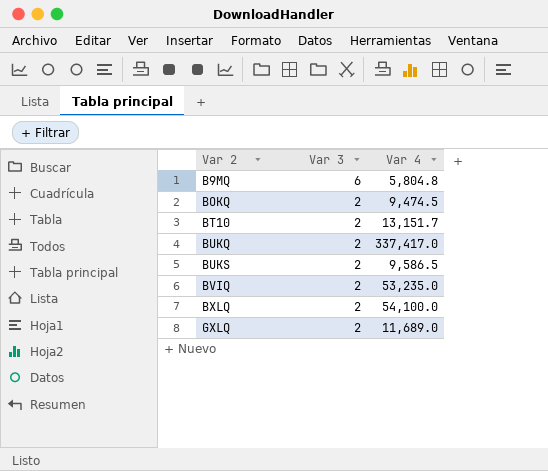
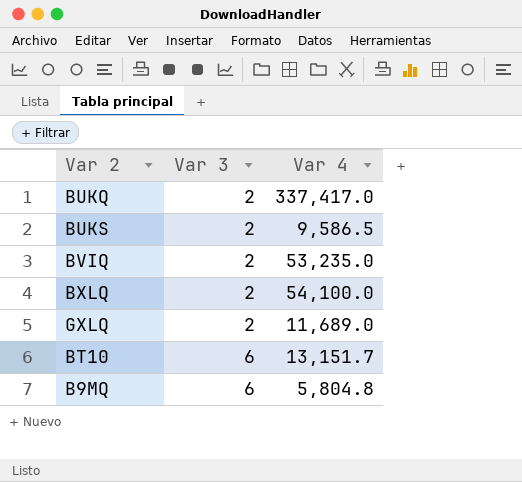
row order: Var 2 ascending -> Var 3 ascending
row BOKQ: 2 | 9,474.5 -> none
BT10 | Var 3: 2 -> 6

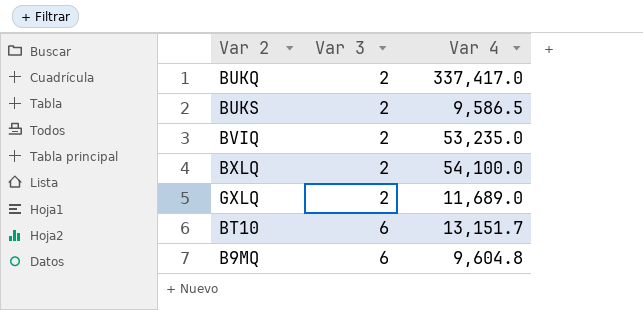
B9MQ | Var 4: 5,804.8 -> 9,604.8

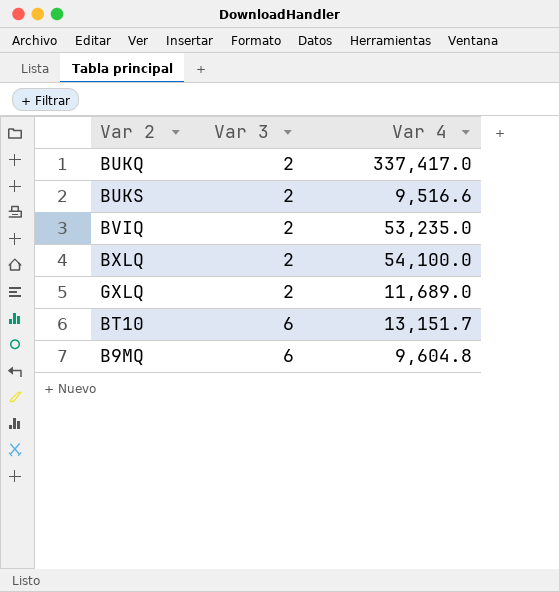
BUKS | Var 4: 9,586.5 -> 9,516.6

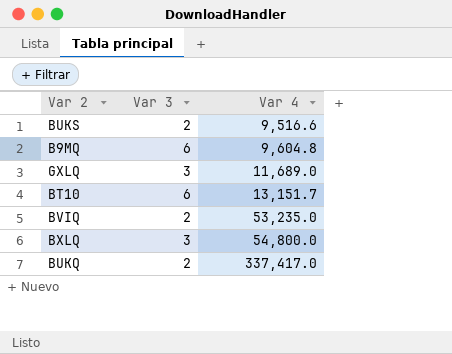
row order: Var 3 ascending -> Var 4 ascending
GXLQ | Var 3: 2 -> 3
BXLQ | Var 3: 2 -> 3
BXLQ | Var 4: 54,100.0 -> 54,800.0

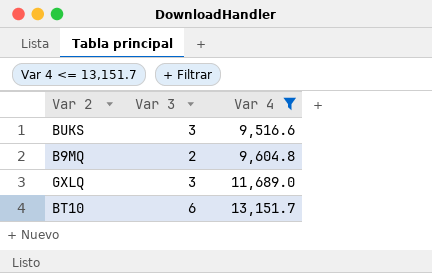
filter: none -> Var 4 <= 13,151.7
BUKS | Var 3: 2 -> 3
B9MQ | Var 3: 6 -> 2

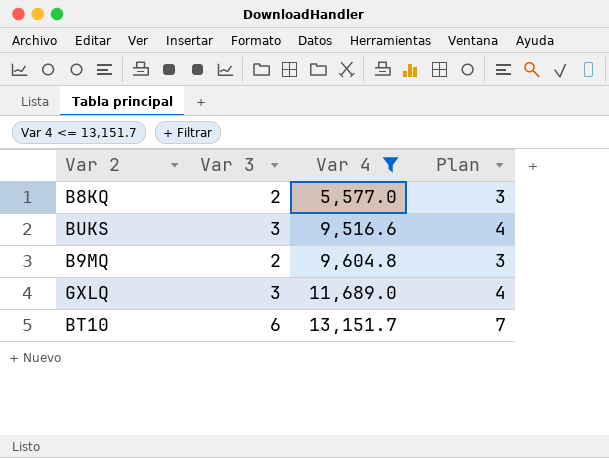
column Plan | formula: none -> [Var 3] + 1
row B8KQ: none -> 2 | 5,577.0 | 3

